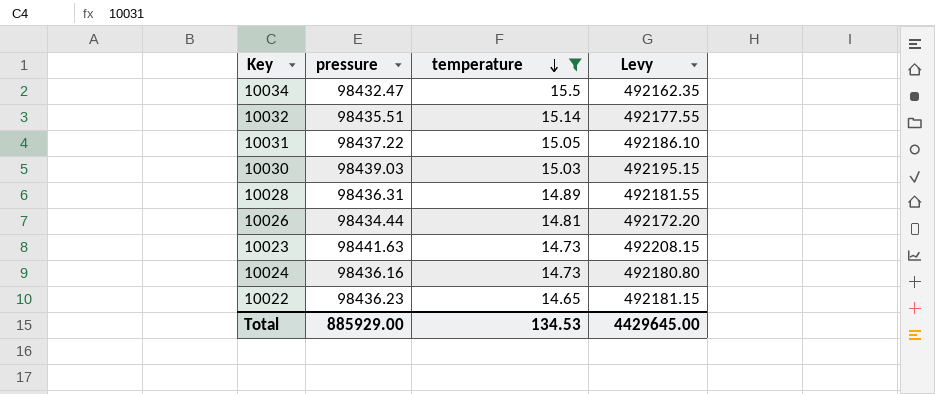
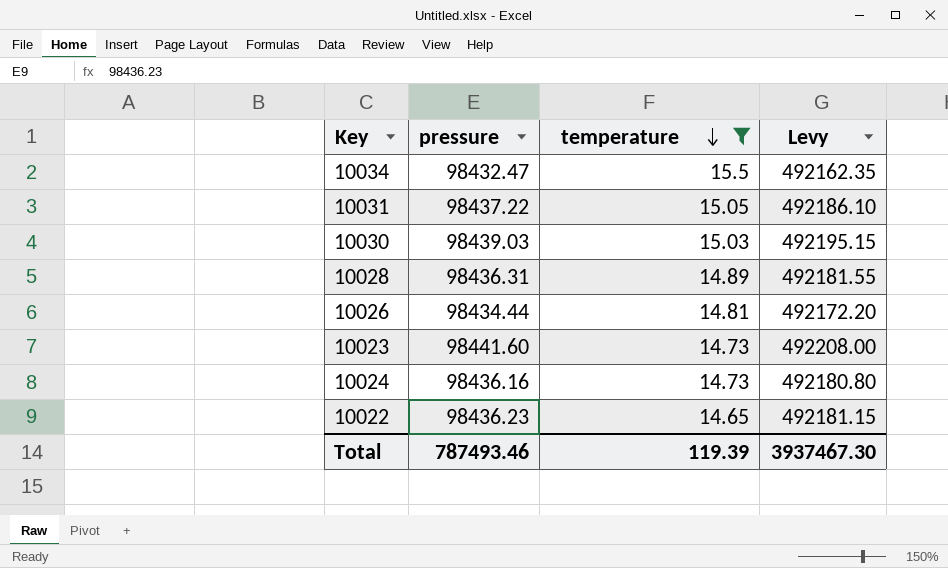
row 10032: 98435.51 | 15.14 | 492177.55 -> none
10023 | pressure: 98441.63 -> 98441.60
10023 | Levy: 492208.15 -> 492208.00
Total | pressure: 885929.00 -> 787493.46
Total | temperature: 134.53 -> 119.39
Total | Levy: 4429645.00 -> 3937467.30

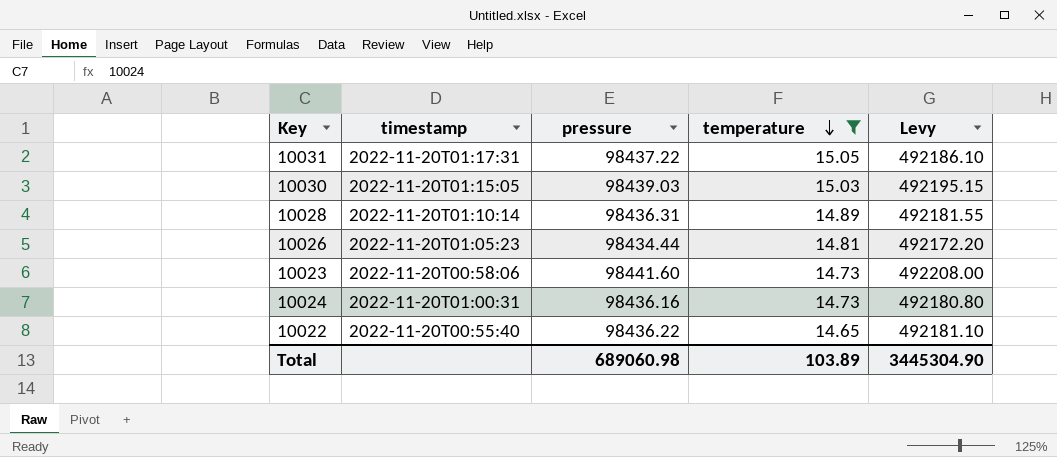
column timestamp | position: none -> 2
row 10034: 98432.47 | 15.5 | 492162.35 -> none
10022 | pressure: 98436.23 -> 98436.22
10022 | Levy: 492181.15 -> 492181.10
Total | pressure: 787493.46 -> 689060.98
Total | temperature: 119.39 -> 103.89
Total | Levy: 3937467.30 -> 3445304.90

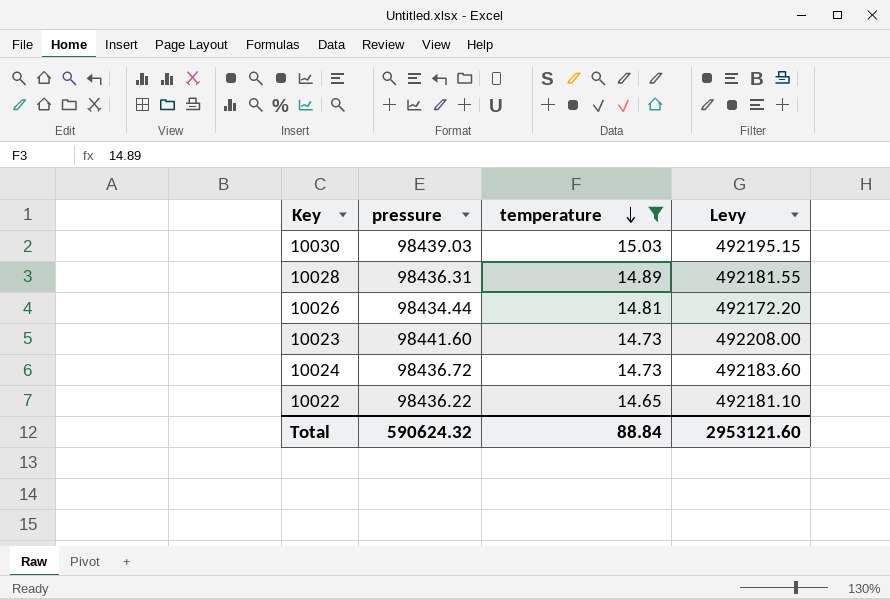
column timestamp | position: 2 -> none
row 10031: 2022-11-20T01:17:31 | 98437.22 | 15.05 | 492186.10 -> none
10024 | pressure: 98436.16 -> 98436.72
10024 | Levy: 492180.80 -> 492183.60
Total | pressure: 689060.98 -> 590624.32
Total | temperature: 103.89 -> 88.84
Total | Levy: 3445304.90 -> 2953121.60

